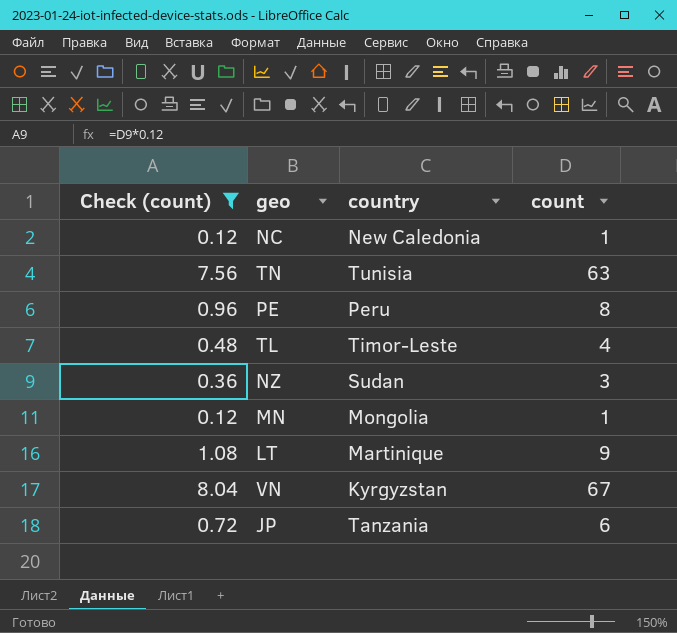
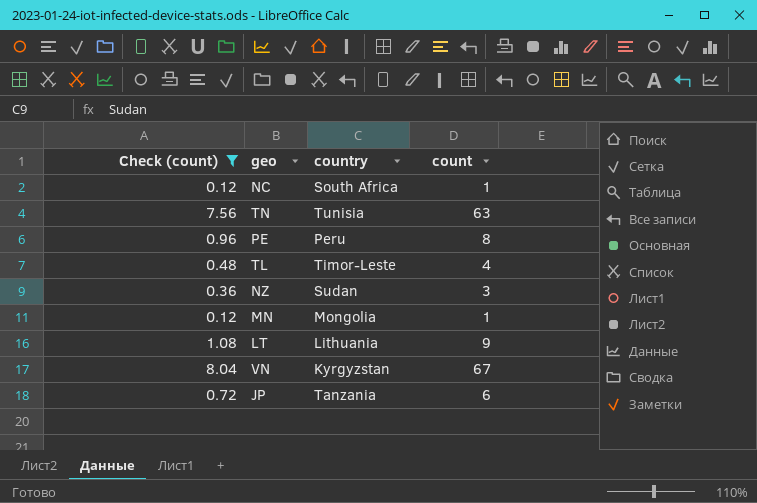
NC | country: New Caledonia -> South Africa
LT | country: Martinique -> Lithuania

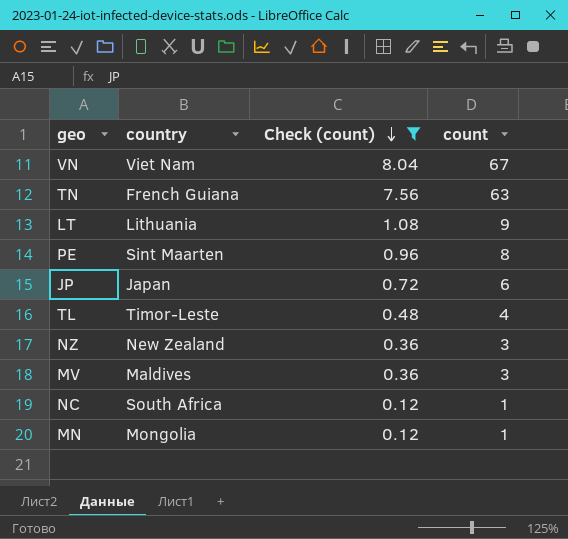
row order: none -> Check (count) descending
column Check (count) | position: 1 -> 3
VN | country: Kyrgyzstan -> Viet Nam
TN | country: Tunisia -> French Guiana
PE | country: Peru -> Sint Maarten
JP | country: Tanzania -> Japan
NZ | country: Sudan -> New Zealand
row MV: none -> Maldives | 0.36 | 3

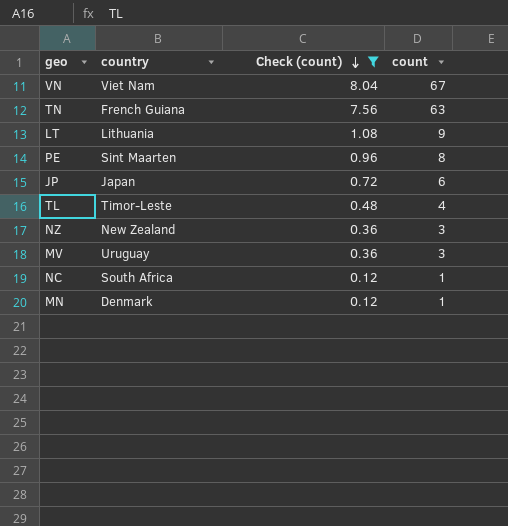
MV | country: Maldives -> Uruguay
MN | country: Mongolia -> Denmark

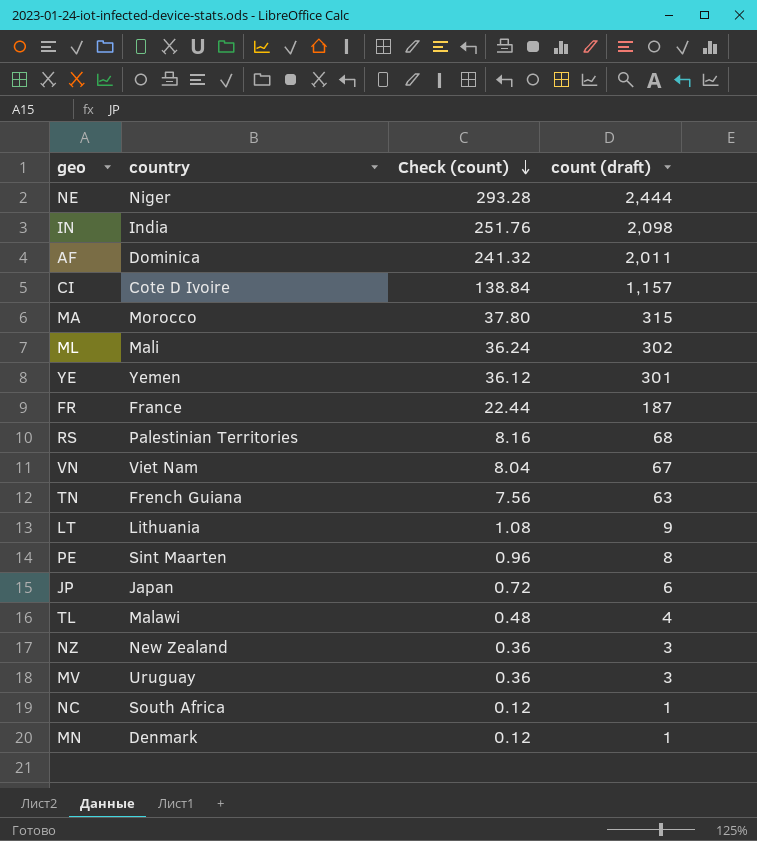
filter: Check (count) <= 8.04 -> none
column name: count -> count (draft)
TL | country: Timor-Leste -> Malawi

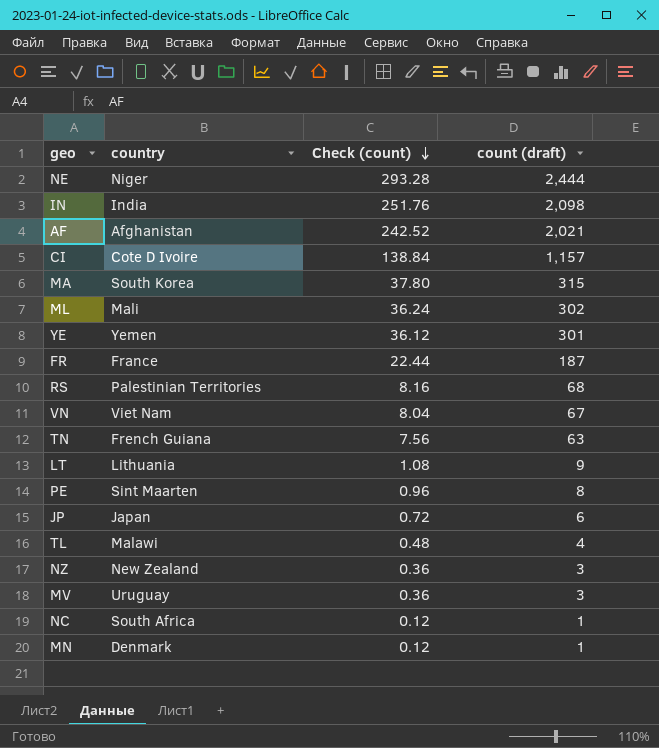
AF | country: Dominica -> Afghanistan
AF | Check (count): 241.32 -> 242.52
AF | count (draft): 2,011 -> 2,021
MA | country: Morocco -> South Korea

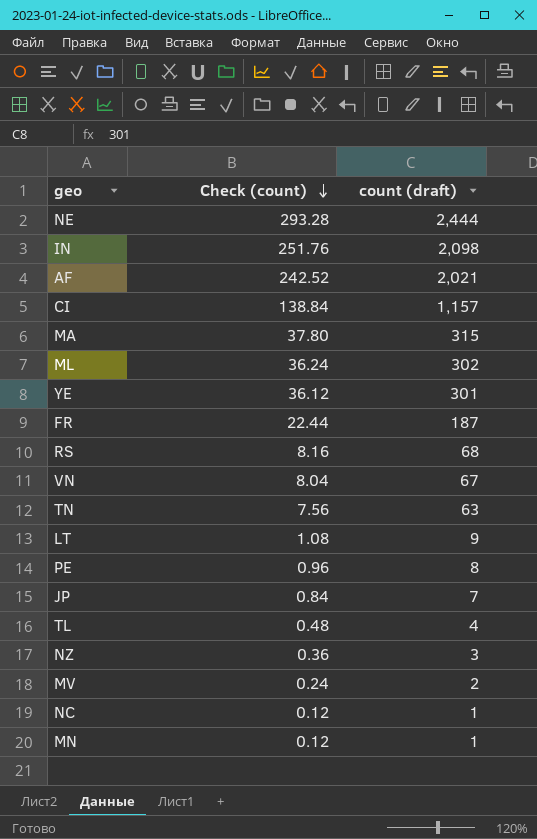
column country | position: 2 -> none
JP | Check (count): 0.72 -> 0.84
JP | count (draft): 6 -> 7
MV | Check (count): 0.36 -> 0.24
MV | count (draft): 3 -> 2

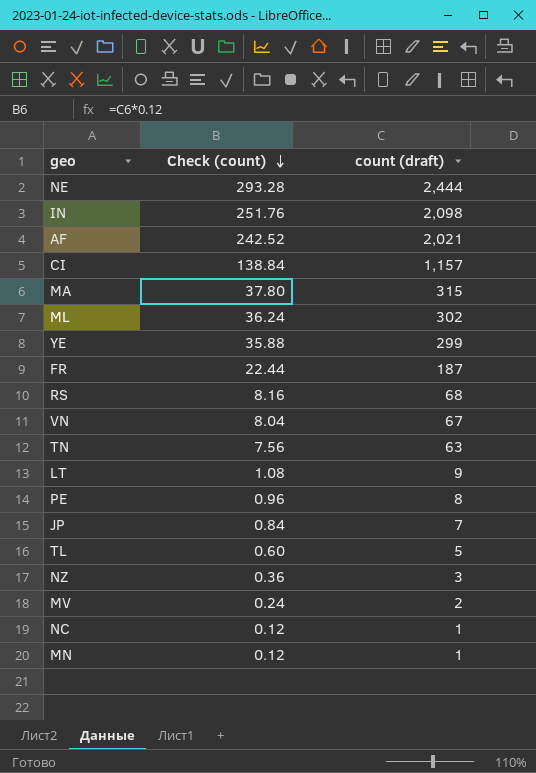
YE | Check (count): 36.12 -> 35.88
YE | count (draft): 301 -> 299
TL | Check (count): 0.48 -> 0.60
TL | count (draft): 4 -> 5

